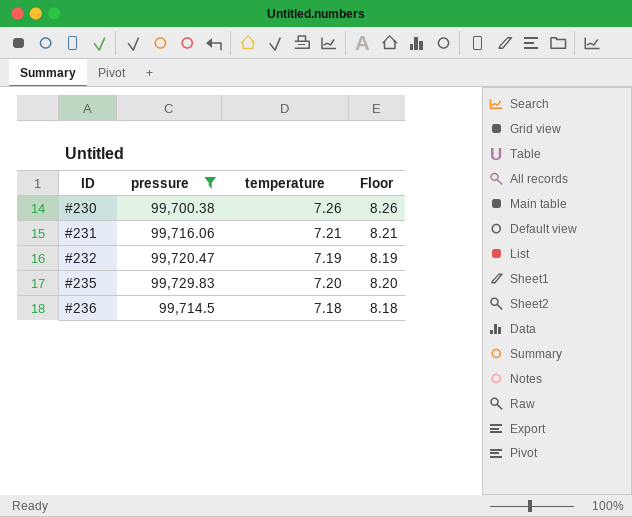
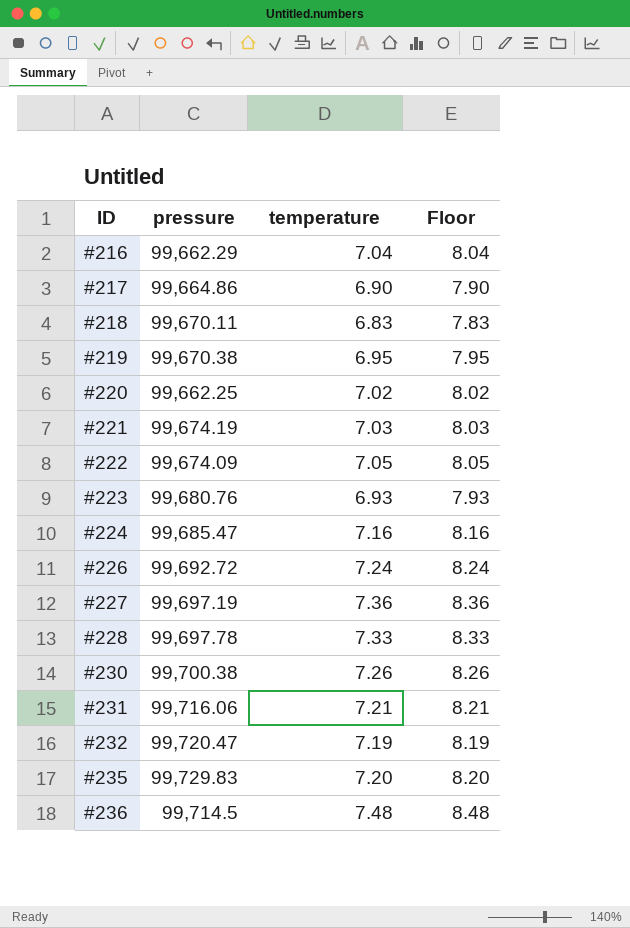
filter: pressure >= 99,700.38 -> none
#236 | temperature: 7.18 -> 7.48
#236 | Floor: 8.18 -> 8.48

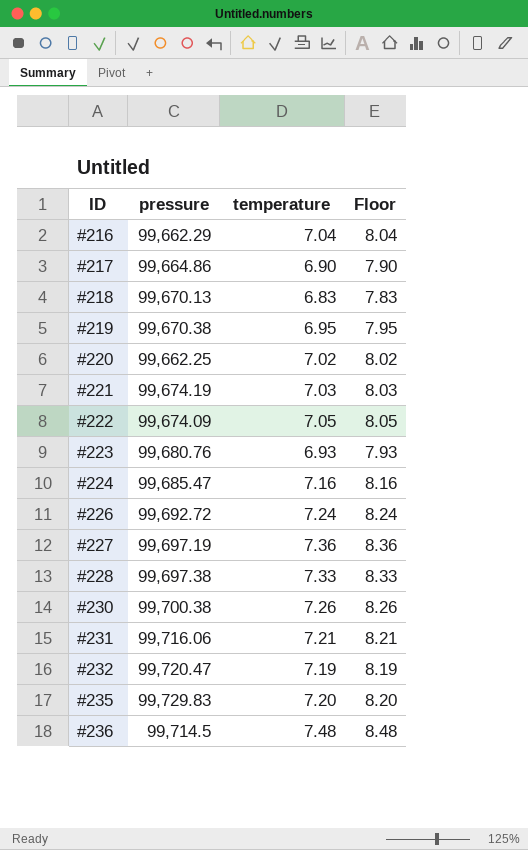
#218 | pressure: 99,670.11 -> 99,670.13
#228 | pressure: 99,697.78 -> 99,697.38

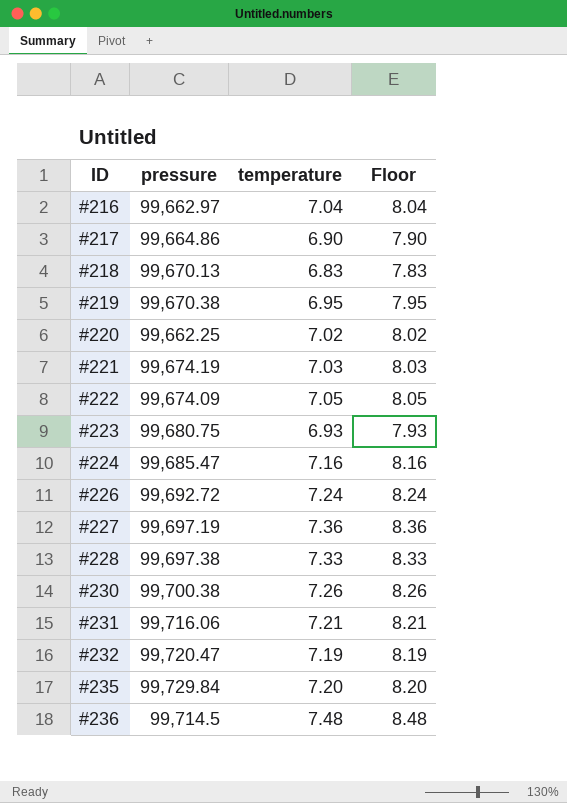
#216 | pressure: 99,662.29 -> 99,662.97
#223 | pressure: 99,680.76 -> 99,680.75
#235 | pressure: 99,729.83 -> 99,729.84

